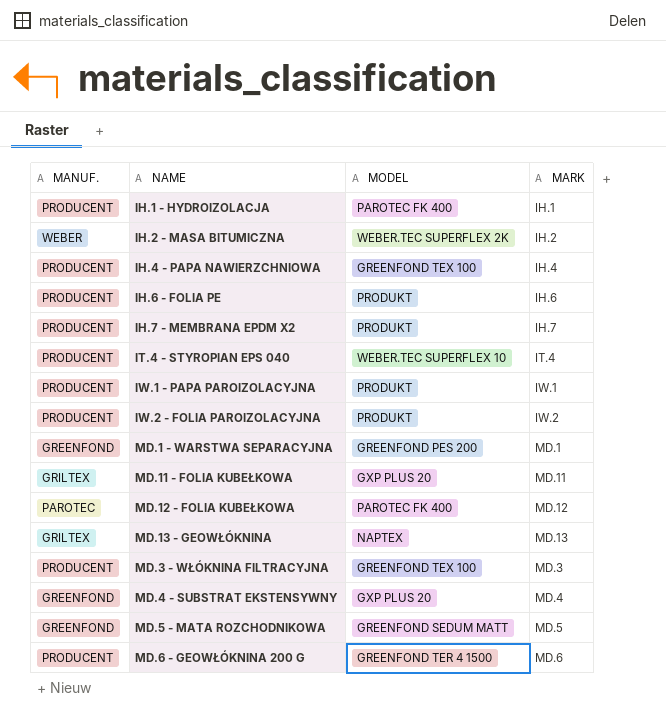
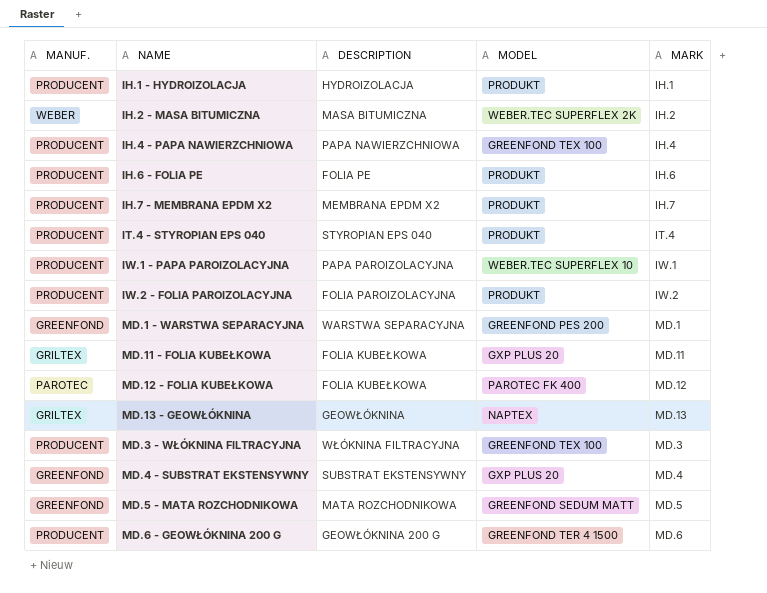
column DESCRIPTION | position: none -> 3
IH.1 - HYDROIZOLACJA | MODEL: PAROTEC FK 400 -> PRODUKT
IT.4 - STYROPIAN EPS 040 | MODEL: WEBER.TEC SUPERFLEX 10 -> PRODUKT
IW.1 - PAPA PAROIZOLACYJNA | MODEL: PRODUKT -> WEBER.TEC SUPERFLEX 10

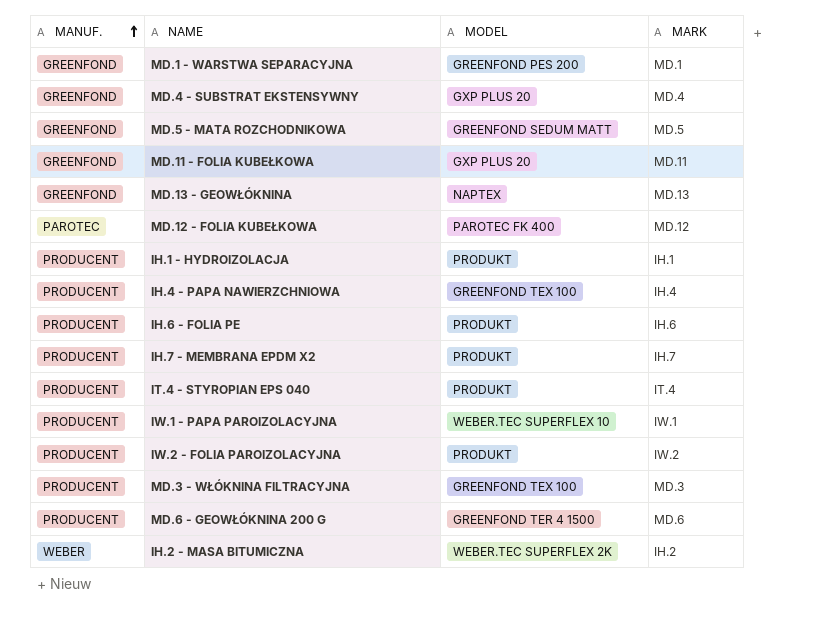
row order: none -> MANUF. ascending
column DESCRIPTION | position: 3 -> none
MD.11 - FOLIA KUBEŁKOWA | MANUF.: GRILTEX -> GREENFOND
MD.13 - GEOWŁÓKNINA | MANUF.: GRILTEX -> GREENFOND

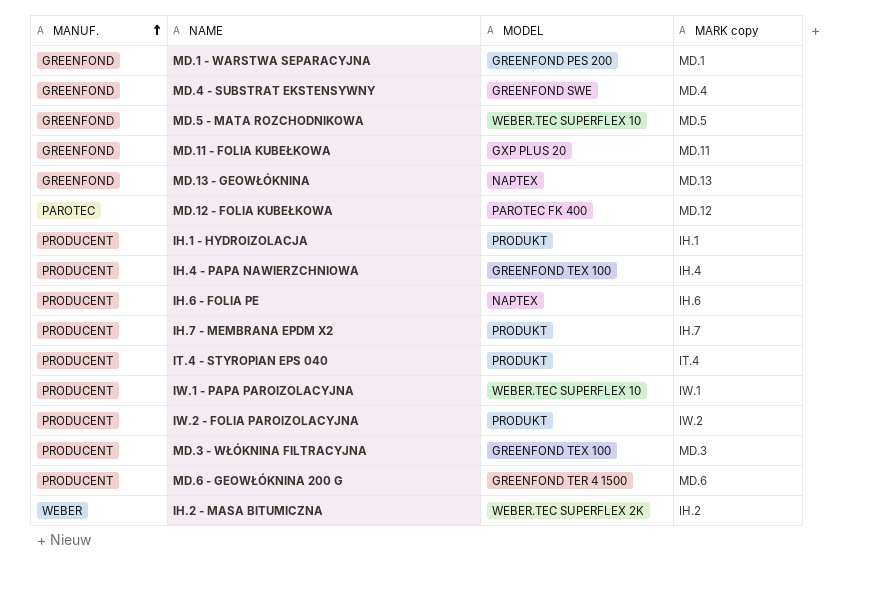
column name: MARK -> MARK copy
MD.4 - SUBSTRAT EKSTENSYWNY | MODEL: GXP PLUS 20 -> GREENFOND SWE
MD.5 - MATA ROZCHODNIKOWA | MODEL: GREENFOND SEDUM MATT -> WEBER.TEC SUPERFLEX 10
IH.6 - FOLIA PE | MODEL: PRODUKT -> NAPTEX

